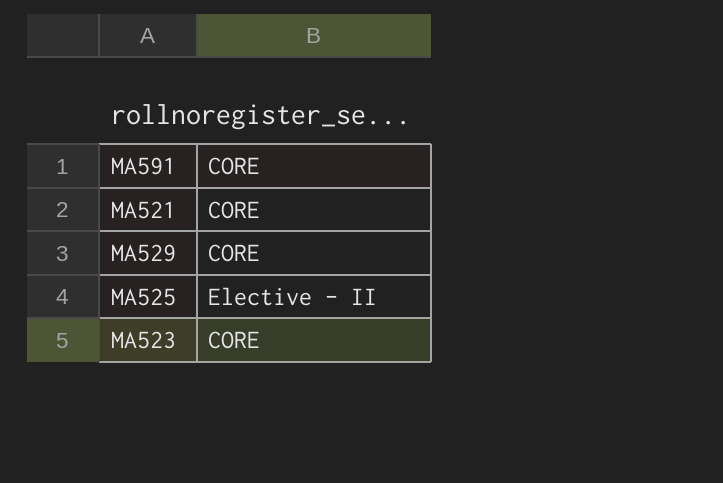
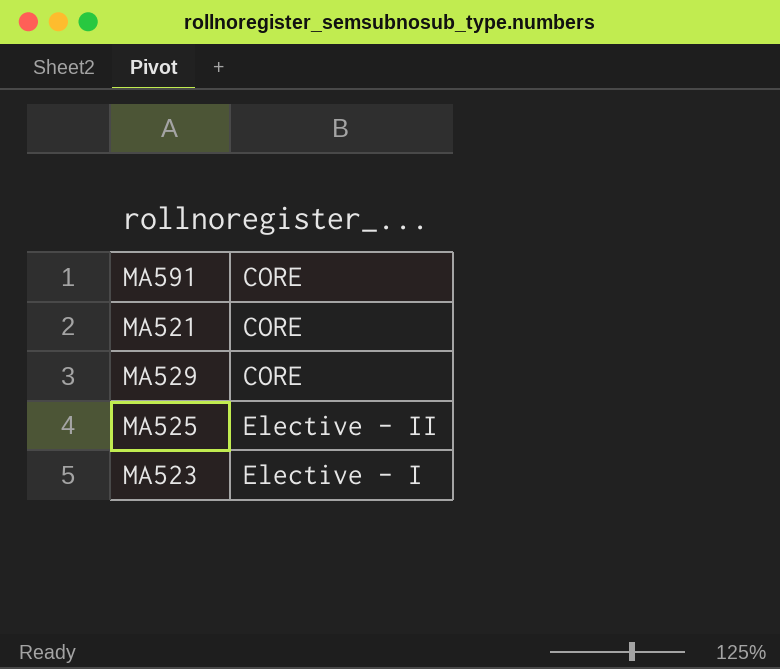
MA523 | CORE: CORE -> Elective - I

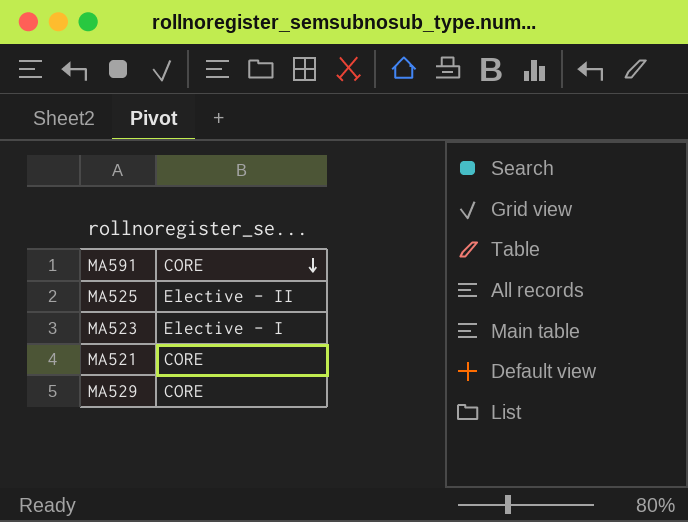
row order: none -> CORE descending

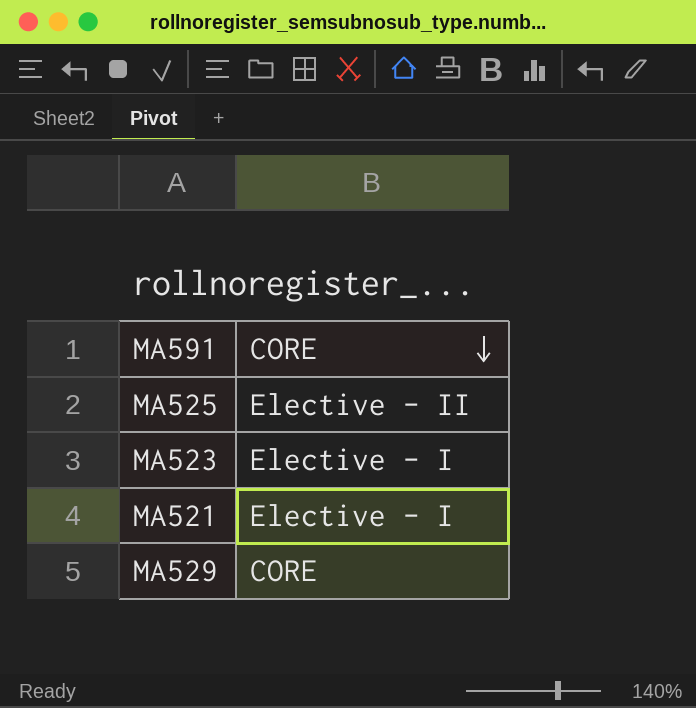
MA521 | CORE: CORE -> Elective - I

